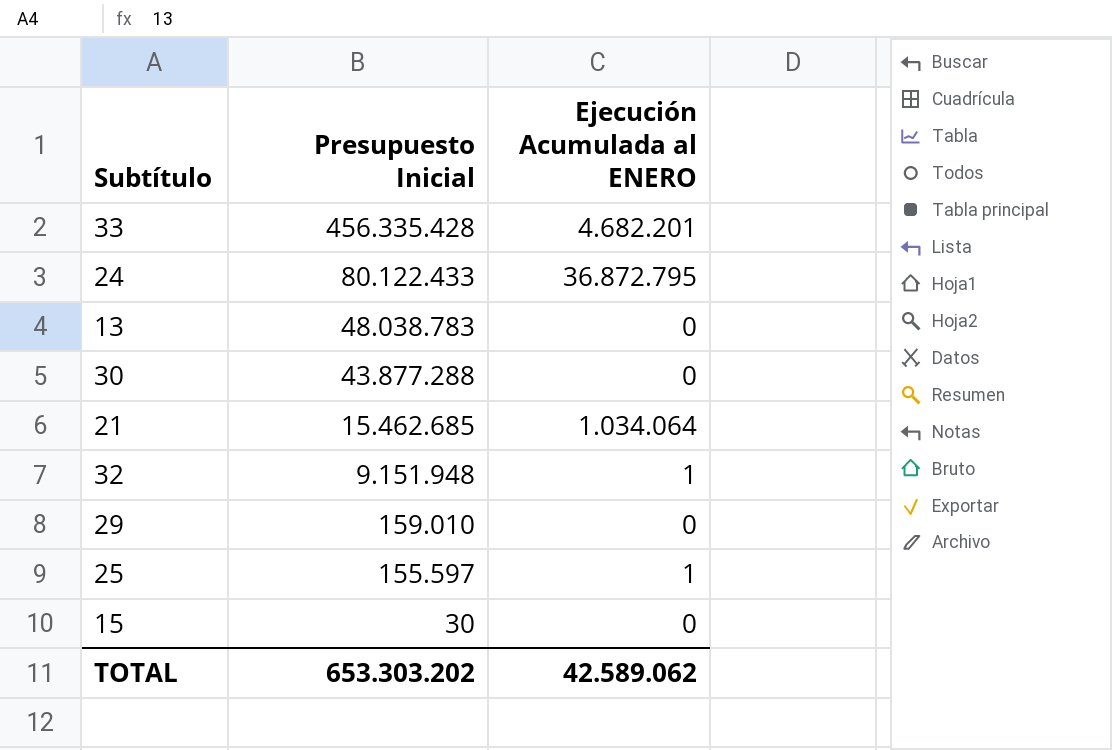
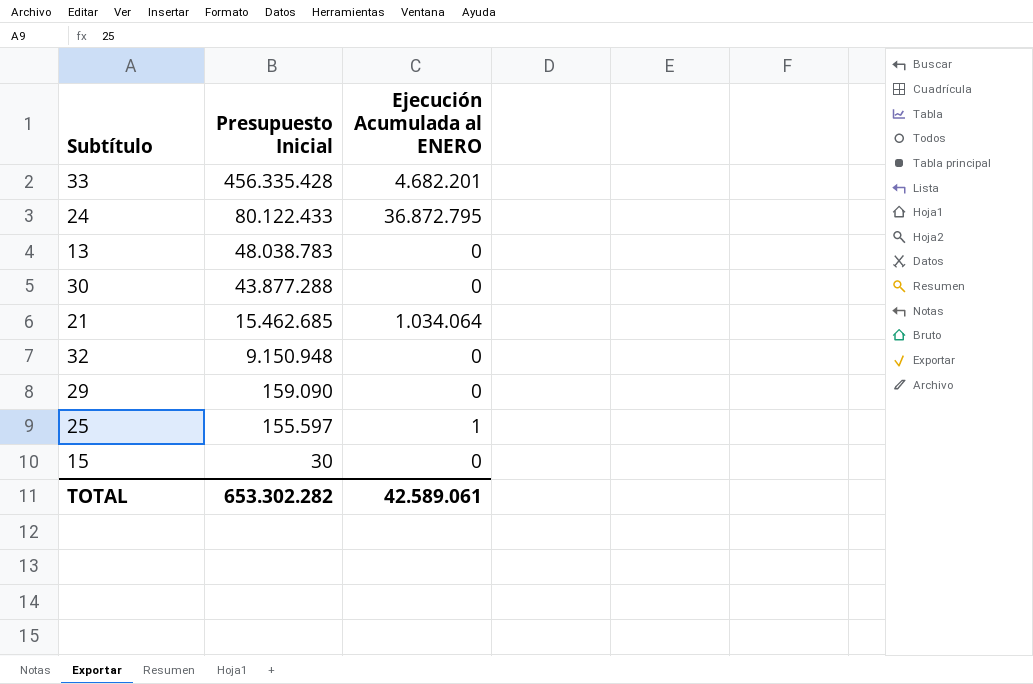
32 | Presupuesto Inicial: 9.151.948 -> 9.150.948
32 | Ejecución Acumulada al ENERO: 1 -> 0
29 | Presupuesto Inicial: 159.010 -> 159.090
TOTAL | Presupuesto Inicial: 653.303.202 -> 653.302.282
TOTAL | Ejecución Acumulada al ENERO: 42.589.062 -> 42.589.061

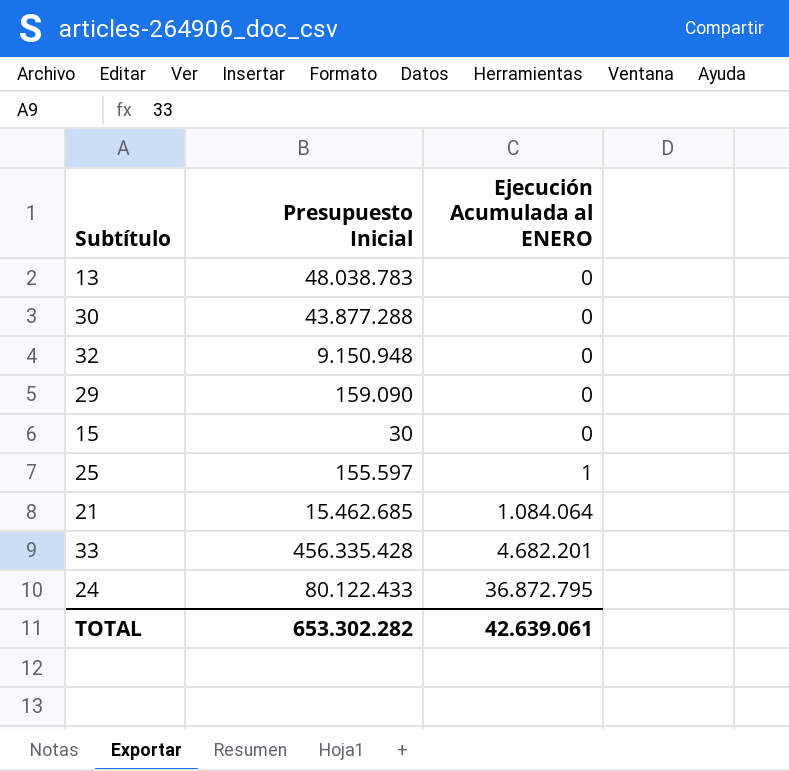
row order: Presupuesto Inicial descending -> Ejecución Acumulada al ENERO ascending
21 | Ejecución Acumulada al ENERO: 1.034.064 -> 1.084.064
TOTAL | Ejecución Acumulada al ENERO: 42.589.061 -> 42.639.061

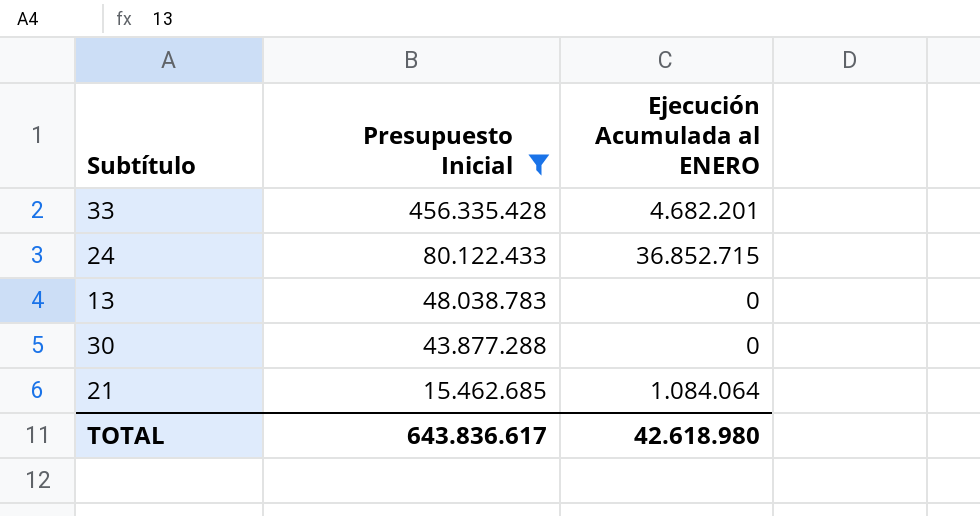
filter: none -> Presupuesto Inicial >= 15.462.685
row order: Ejecución Acumulada al ENERO ascending -> Presupuesto Inicial descending
24 | Ejecución Acumulada al ENERO: 36.872.795 -> 36.852.715
TOTAL | Presupuesto Inicial: 653.302.282 -> 643.836.617
TOTAL | Ejecución Acumulada al ENERO: 42.639.061 -> 42.618.980

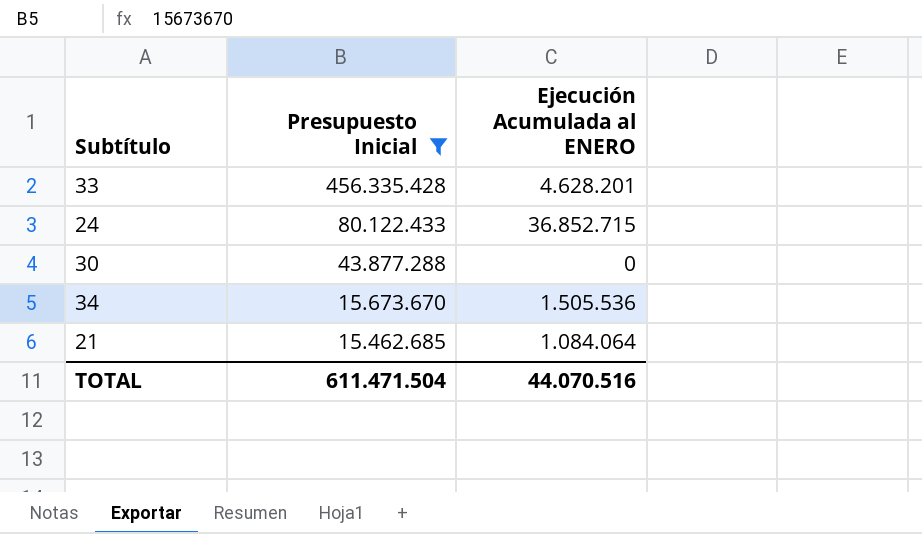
row 13: 48.038.783 | 0 -> none
33 | Ejecución Acumulada al ENERO: 4.682.201 -> 4.628.201
row 34: none -> 15.673.670 | 1.505.536
TOTAL | Presupuesto Inicial: 643.836.617 -> 611.471.504
TOTAL | Ejecución Acumulada al ENERO: 42.618.980 -> 44.070.516

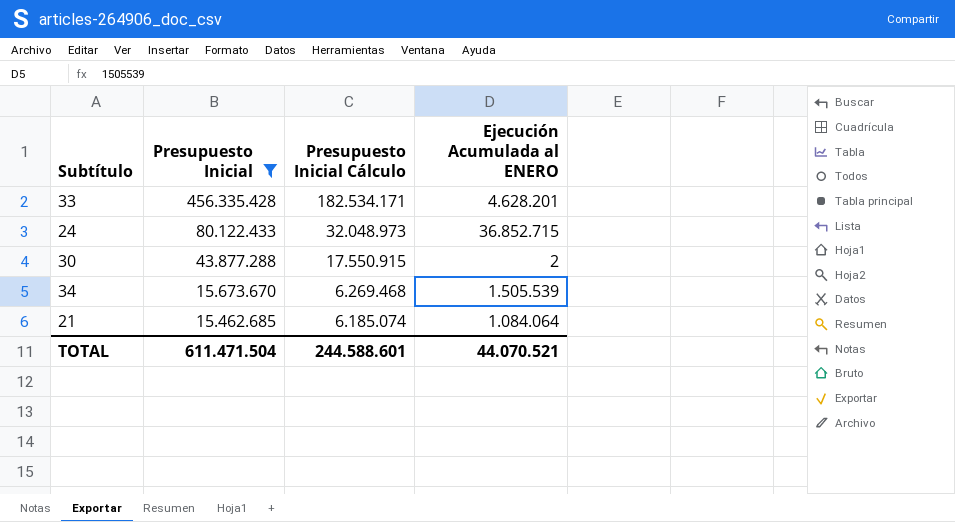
column Presupuesto Inicial Cálculo | formula: none -> [Presupuesto Inicial] * 0,4
30 | Ejecución Acumulada al ENERO: 0 -> 2
34 | Ejecución Acumulada al ENERO: 1.505.536 -> 1.505.539
TOTAL | Ejecución Acumulada al ENERO: 44.070.516 -> 44.070.521

